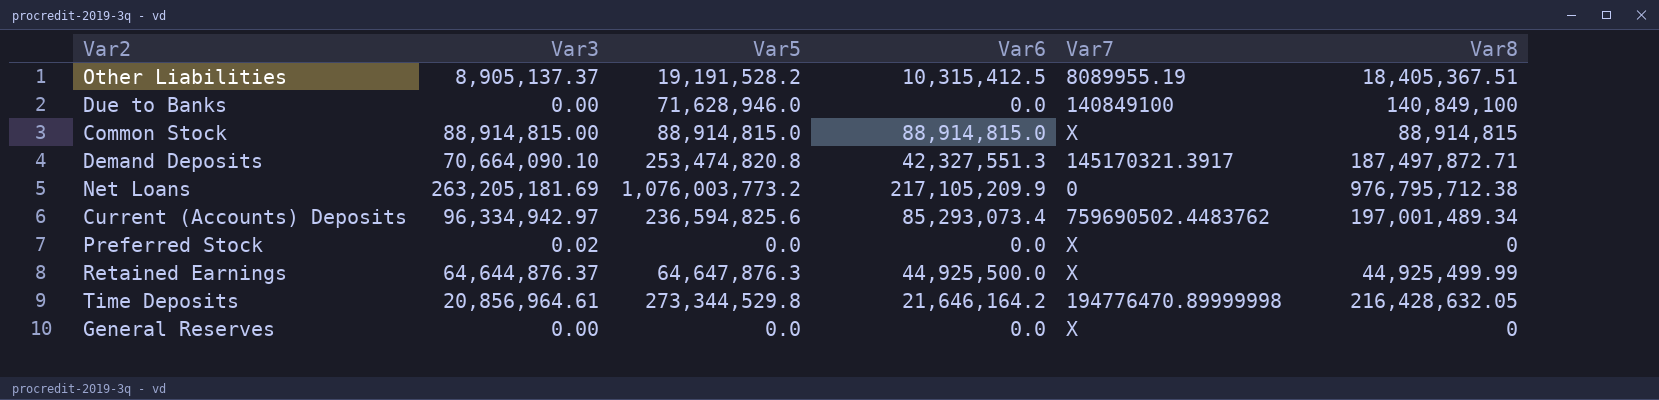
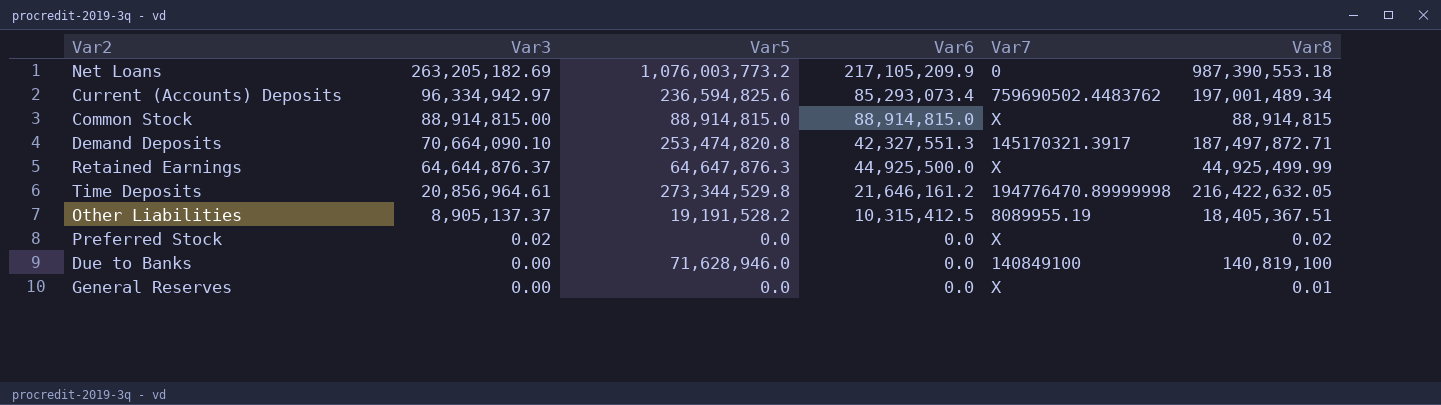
row order: none -> Var3 descending
Net Loans | Var3: 263,205,181.69 -> 263,205,182.69
Net Loans | Var8: 976,795,712.38 -> 987,390,553.18
Time Deposits | Var6: 21,646,164.2 -> 21,646,161.2
Time Deposits | Var8: 216,428,632.05 -> 216,422,632.05
Preferred Stock | Var8: 0 -> 0.02
Due to Banks | Var8: 140,849,100 -> 140,819,100
General Reserves | Var8: 0 -> 0.01

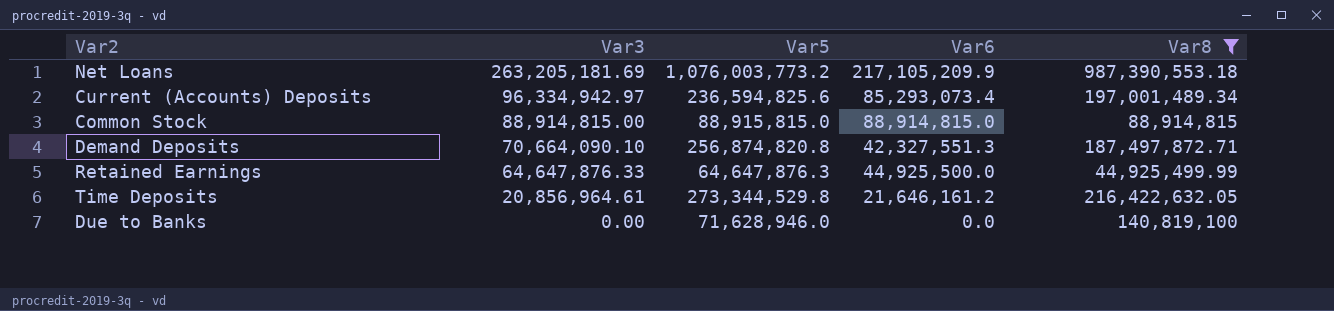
filter: none -> Var8 >= 44,925,499.99
column Var7 | position: 5 -> none
Net Loans | Var3: 263,205,182.69 -> 263,205,181.69
Common Stock | Var5: 88,914,815.0 -> 88,915,815.0
Demand Deposits | Var5: 253,474,820.8 -> 256,874,820.8
Retained Earnings | Var3: 64,644,876.37 -> 64,647,876.33

